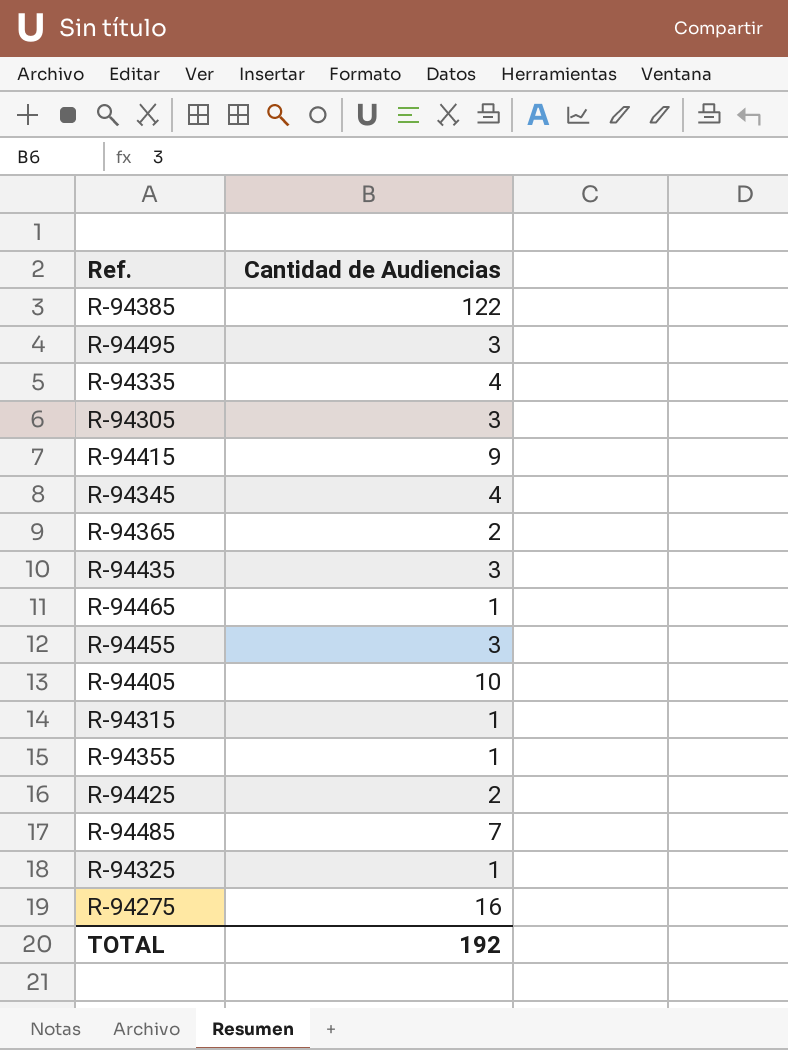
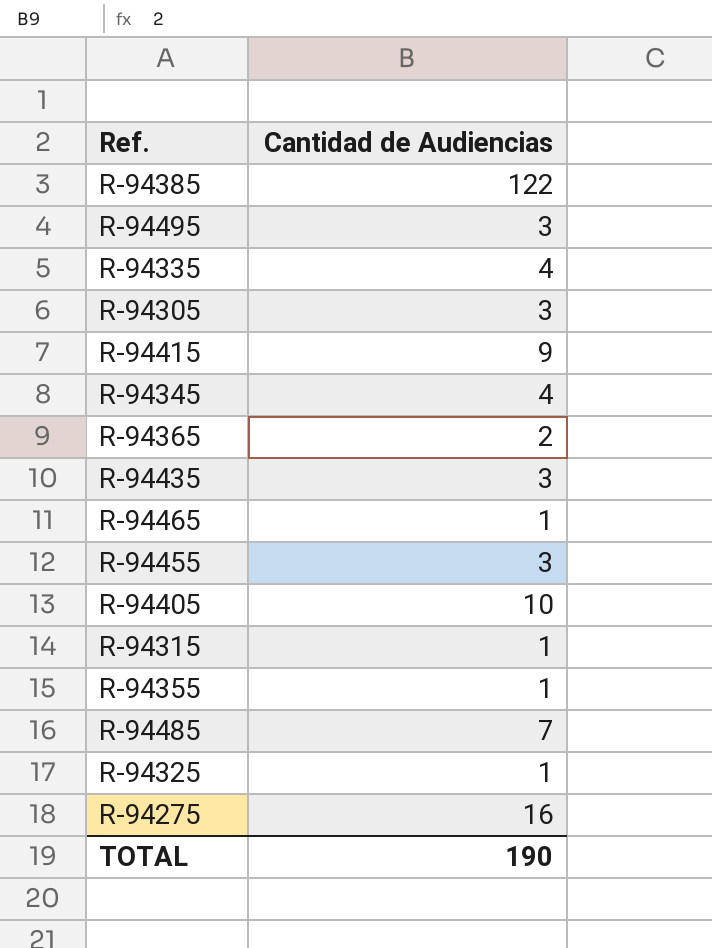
row R-94425: 2 -> none
TOTAL | Cantidad de Audiencias: 192 -> 190

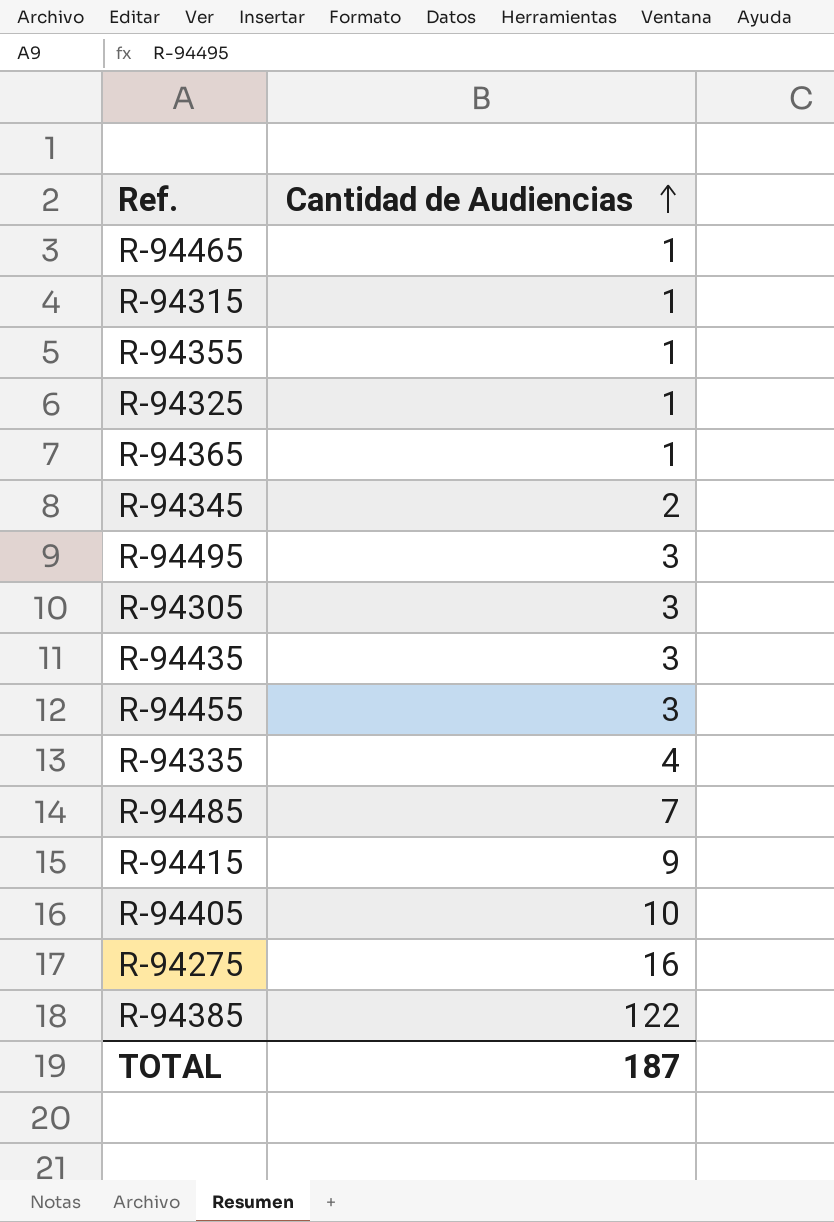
row order: none -> Cantidad de Audiencias ascending
R-94365 | Cantidad de Audiencias: 2 -> 1
R-94345 | Cantidad de Audiencias: 4 -> 2
TOTAL | Cantidad de Audiencias: 190 -> 187

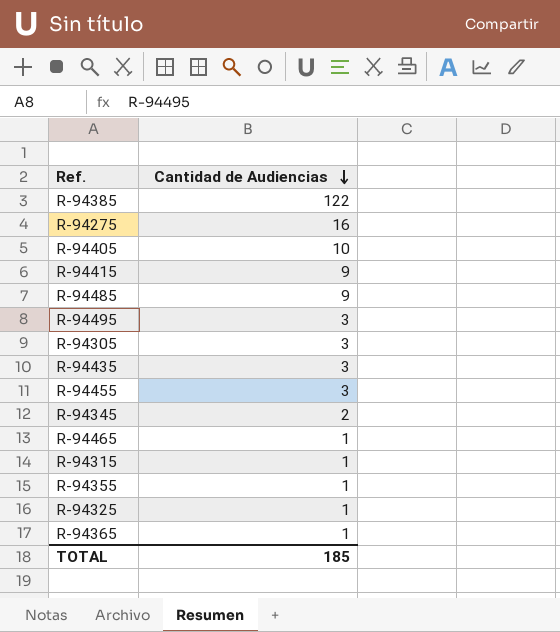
row order: Cantidad de Audiencias ascending -> Cantidad de Audiencias descending
row R-94335: 4 -> none
R-94485 | Cantidad de Audiencias: 7 -> 9
TOTAL | Cantidad de Audiencias: 187 -> 185

